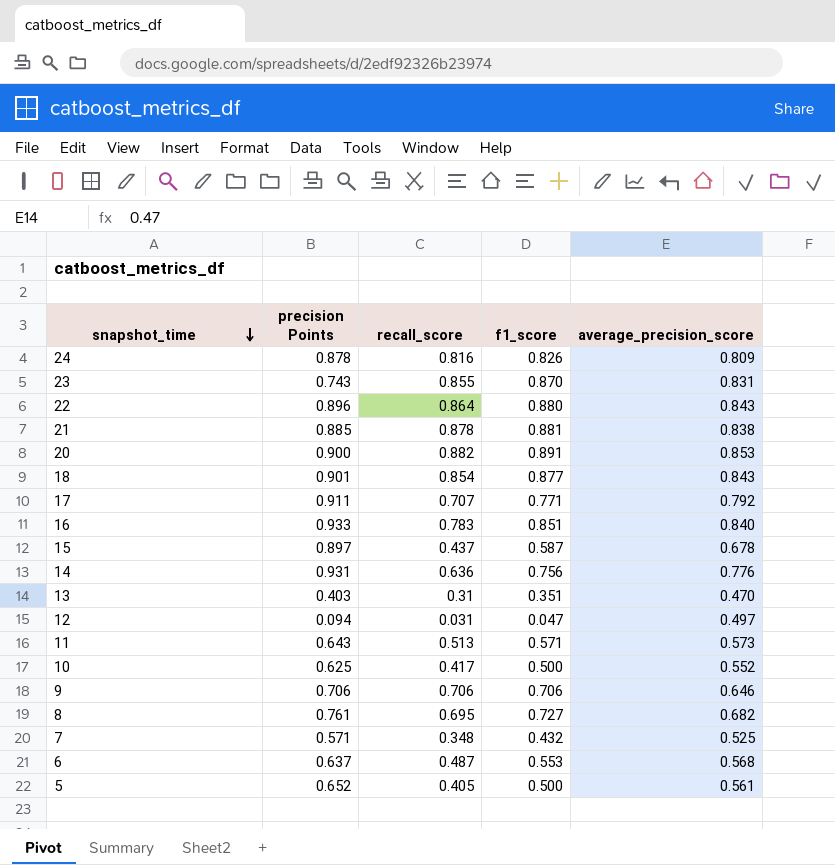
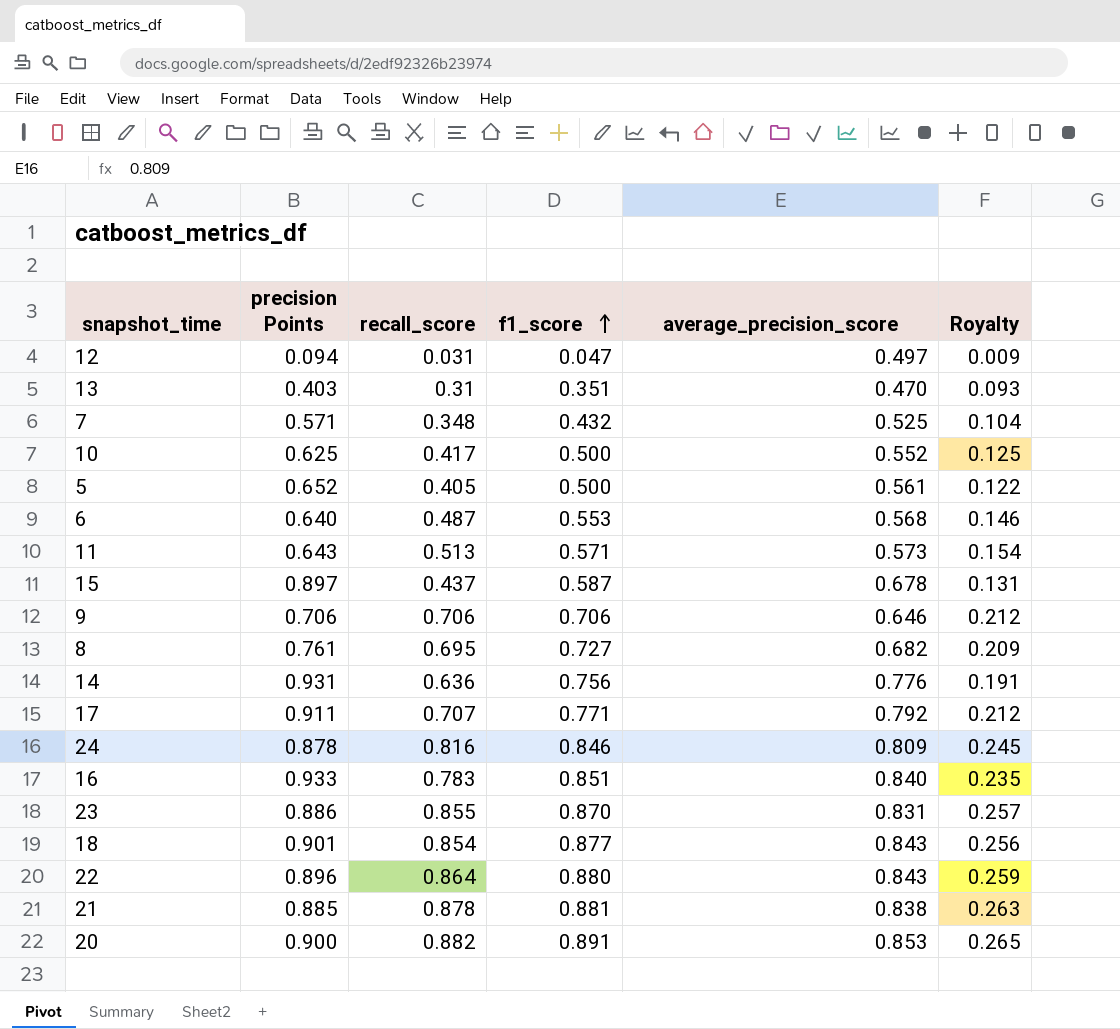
row order: snapshot_time descending -> f1_score ascending
column Royalty | formula: none -> [recall_score] * 0.3
6 | precision Points: 0.637 -> 0.640
24 | f1_score: 0.826 -> 0.846
23 | precision Points: 0.743 -> 0.886

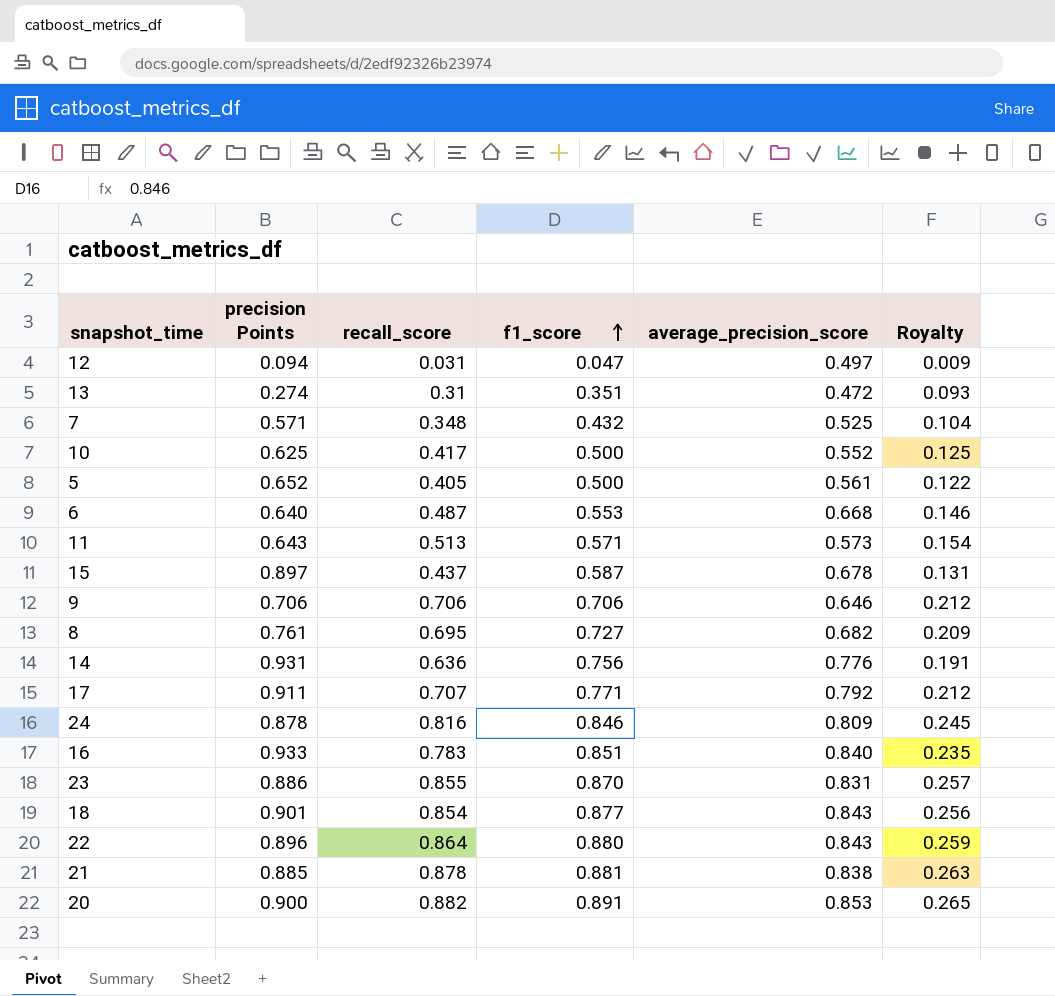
13 | precision Points: 0.403 -> 0.274
13 | average_precision_score: 0.470 -> 0.472
6 | average_precision_score: 0.568 -> 0.668

